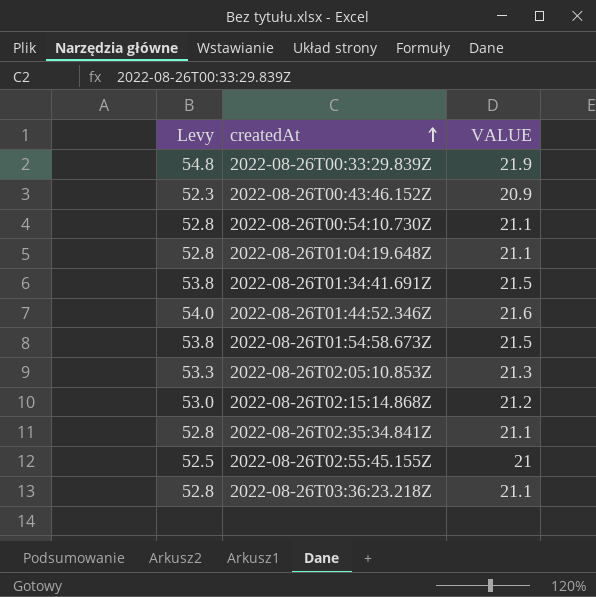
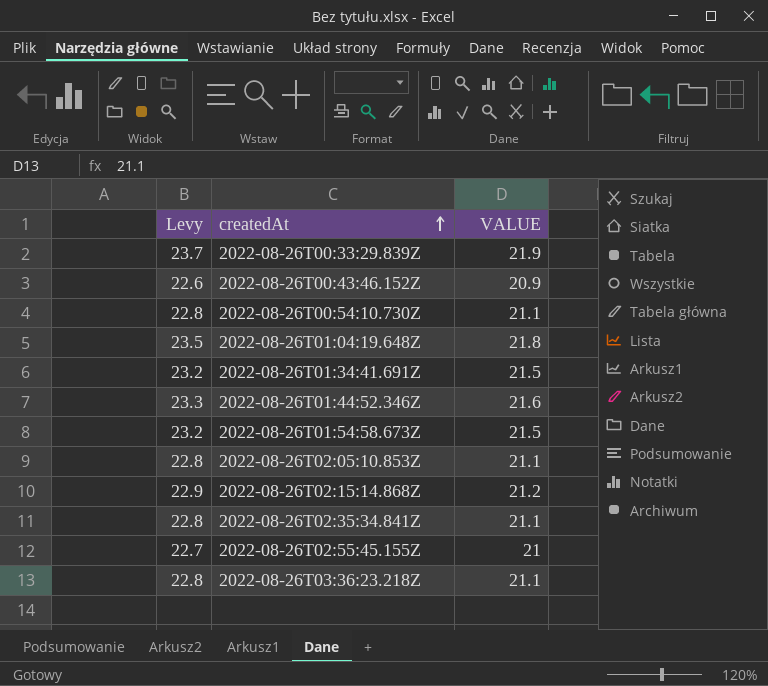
column Levy | formula: [VALUE] * 2.5 -> [VALUE] * 1.08
2022-08-26T01:04:19.648Z | VALUE: 21.1 -> 21.8
2022-08-26T02:05:10.853Z | VALUE: 21.3 -> 21.1

